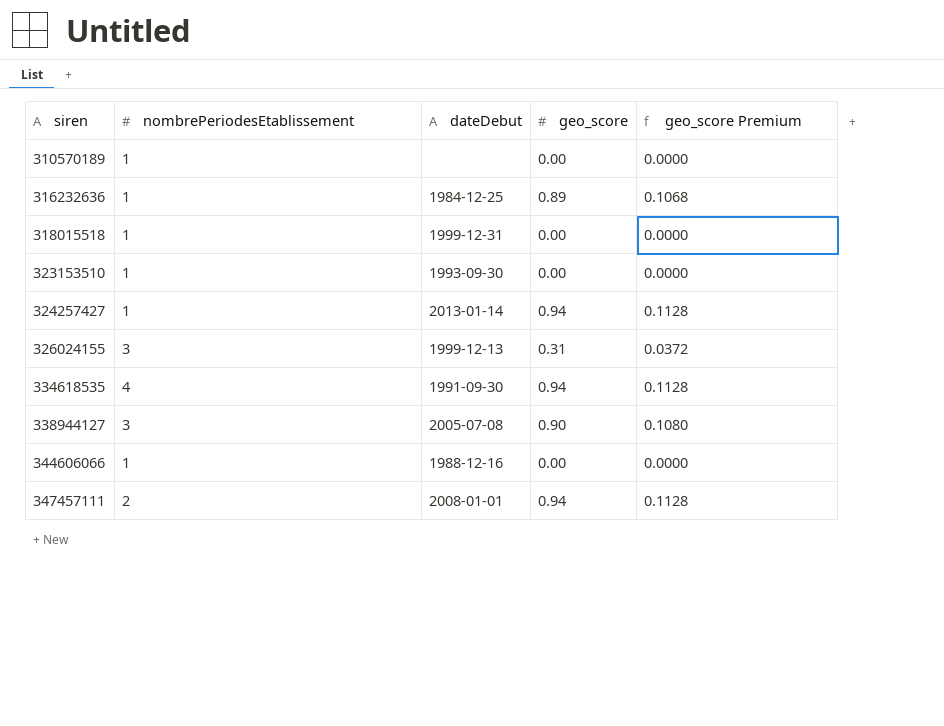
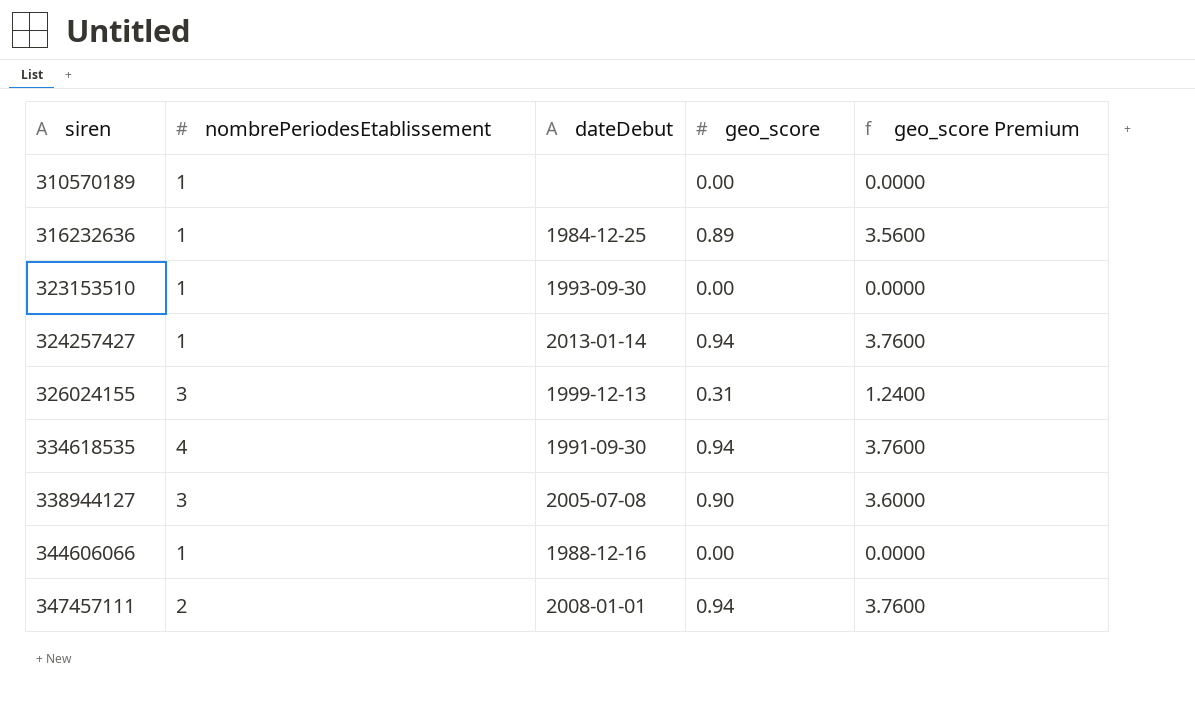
column geo_score Premium | formula: [geo_score] * 0.12 -> [geo_score] * 4
row 318015518: 1 | 1999-12-31 | 0.00 | 0.0000 -> none

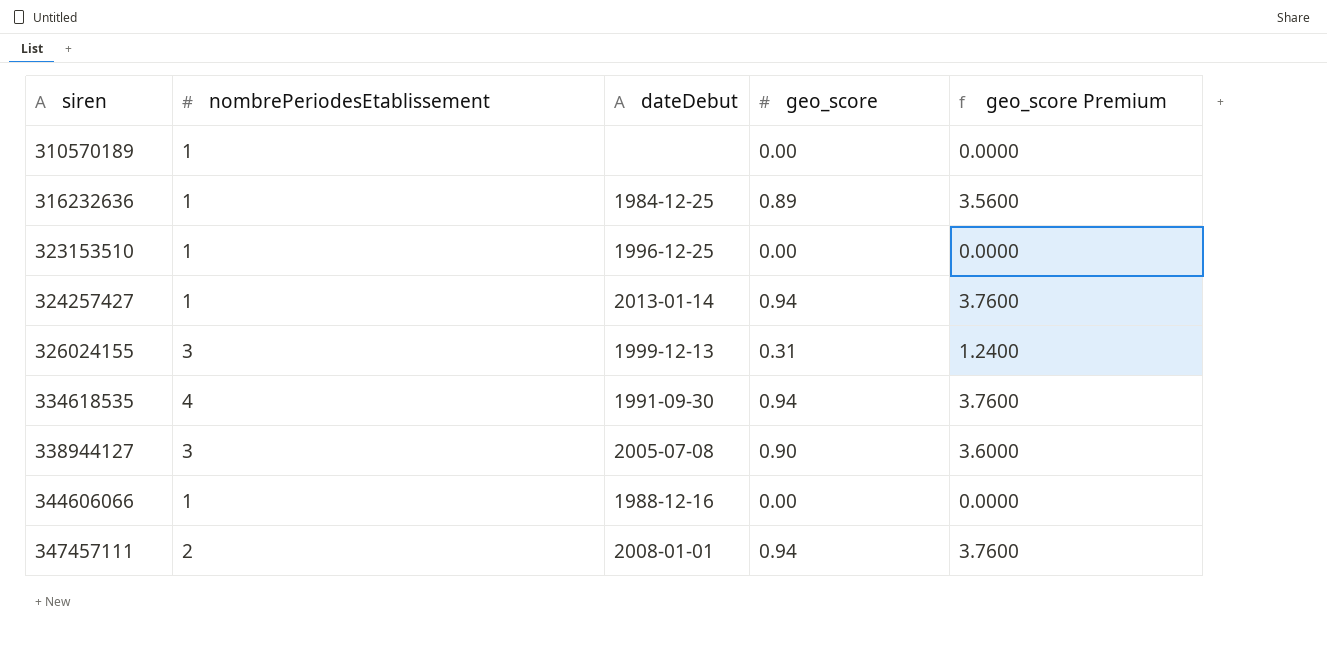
323153510 | dateDebut: 1993-09-30 -> 1996-12-25

